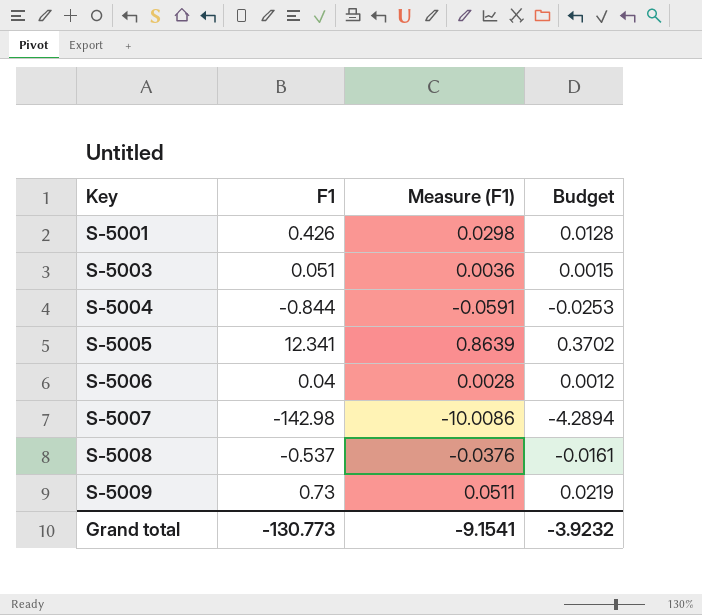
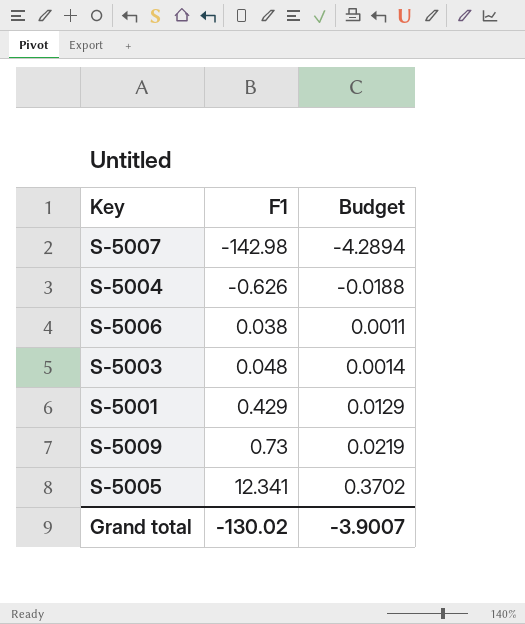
row order: Key ascending -> F1 ascending
column Measure (F1) | formula: [F1] * 0.07 -> none
row S-5008: -0.537 | -0.0376 | -0.0161 -> none
S-5004 | F1: -0.844 -> -0.626
S-5004 | Budget: -0.0253 -> -0.0188
S-5006 | F1: 0.04 -> 0.038
S-5006 | Budget: 0.0012 -> 0.0011
S-5003 | F1: 0.051 -> 0.048
S-5003 | Budget: 0.0015 -> 0.0014
S-5001 | F1: 0.426 -> 0.429
S-5001 | Budget: 0.0128 -> 0.0129
Grand total | F1: -130.773 -> -130.02
Grand total | Budget: -3.9232 -> -3.9007

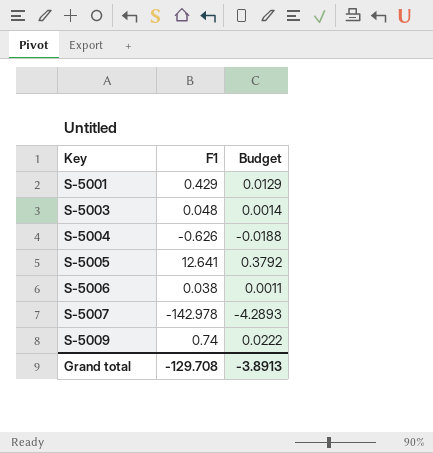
row order: F1 ascending -> Key ascending
S-5005 | F1: 12.341 -> 12.641
S-5005 | Budget: 0.3702 -> 0.3792
S-5007 | F1: -142.98 -> -142.978
S-5007 | Budget: -4.2894 -> -4.2893
S-5009 | F1: 0.73 -> 0.74
S-5009 | Budget: 0.0219 -> 0.0222
Grand total | F1: -130.02 -> -129.708
Grand total | Budget: -3.9007 -> -3.8913

